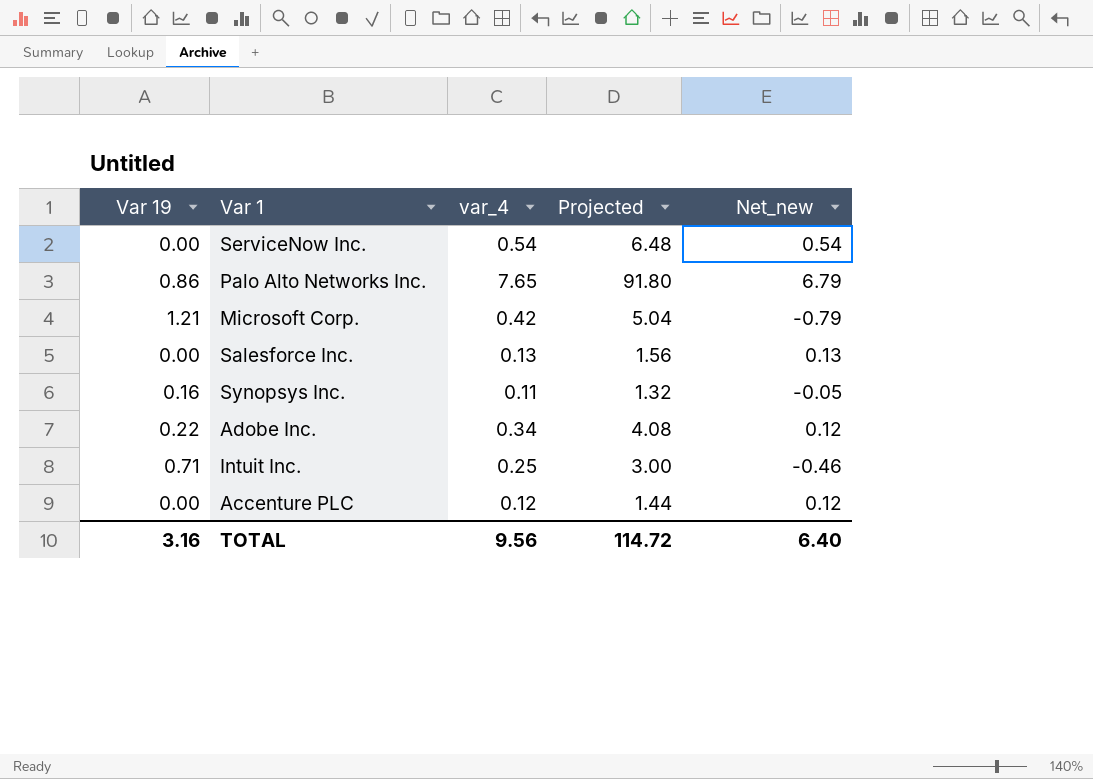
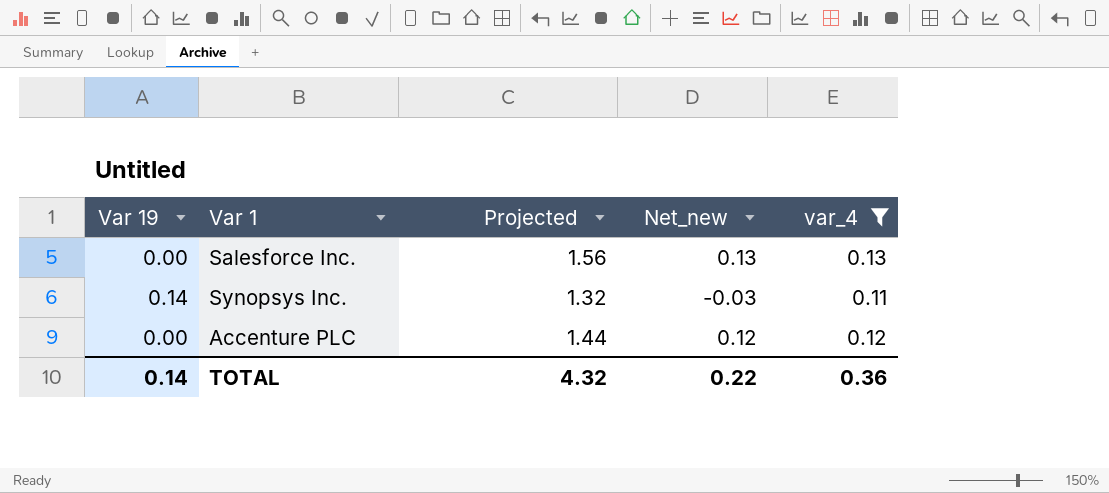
filter: none -> var_4 <= 0.13
column var_4 | position: 3 -> 5
Synopsys Inc. | Var 19: 0.16 -> 0.14
Synopsys Inc. | Net_new: -0.05 -> -0.03
TOTAL | Var 19: 3.16 -> 0.14
TOTAL | Projected: 114.72 -> 4.32
TOTAL | Net_new: 6.40 -> 0.22
TOTAL | var_4: 9.56 -> 0.36

